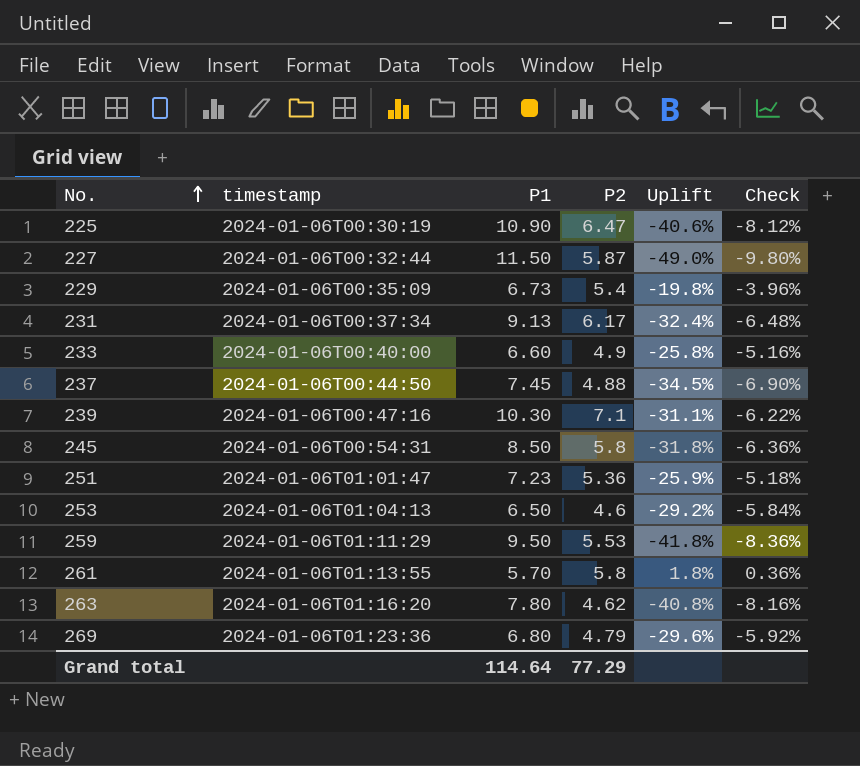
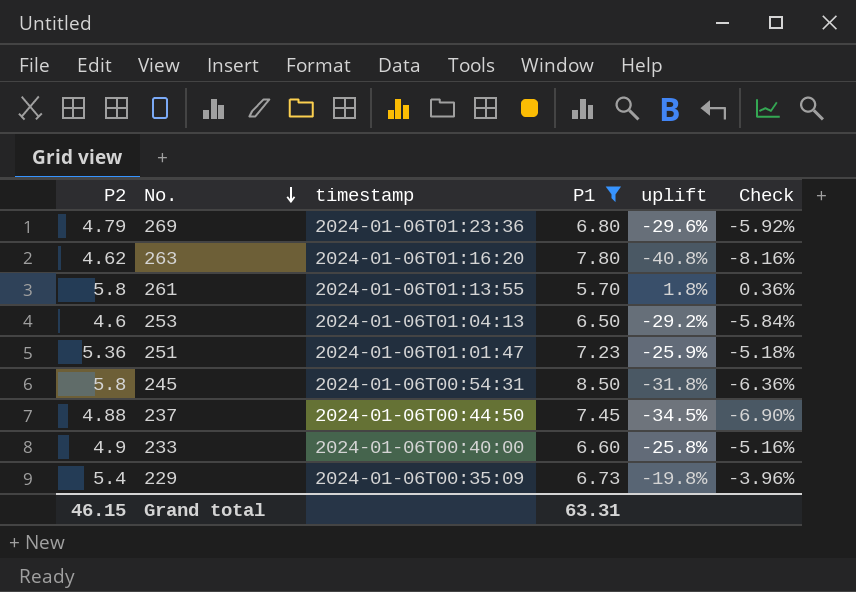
filter: none -> P1 <= 8.50
row order: No. ascending -> No. descending
column P2 | position: 4 -> 1
column name: Uplift -> uplift
Grand total | P2: 77.29 -> 46.15
Grand total | P1: 114.64 -> 63.31

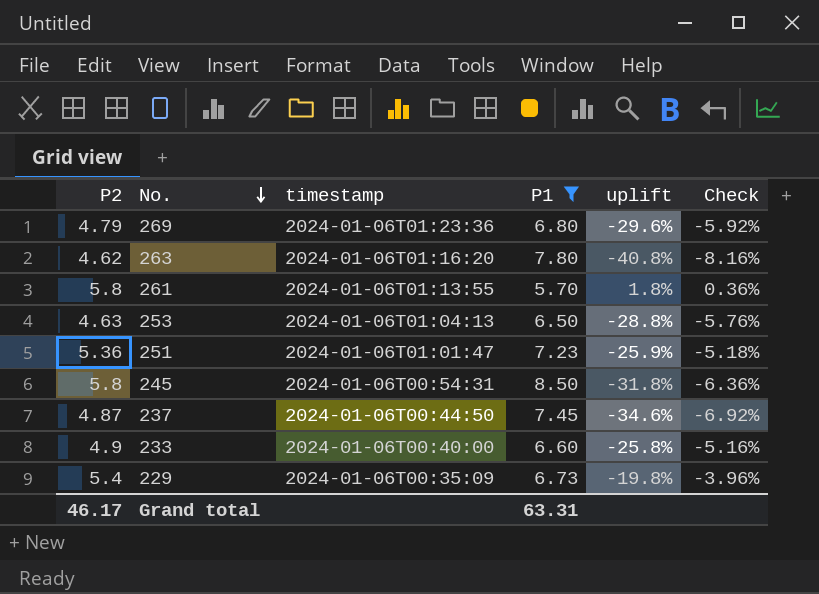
253 | P2: 4.6 -> 4.63
253 | uplift: -29.2% -> -28.8%
253 | Check: -5.84% -> -5.76%
237 | P2: 4.88 -> 4.87
237 | uplift: -34.5% -> -34.6%
237 | Check: -6.90% -> -6.92%
Grand total | P2: 46.15 -> 46.17

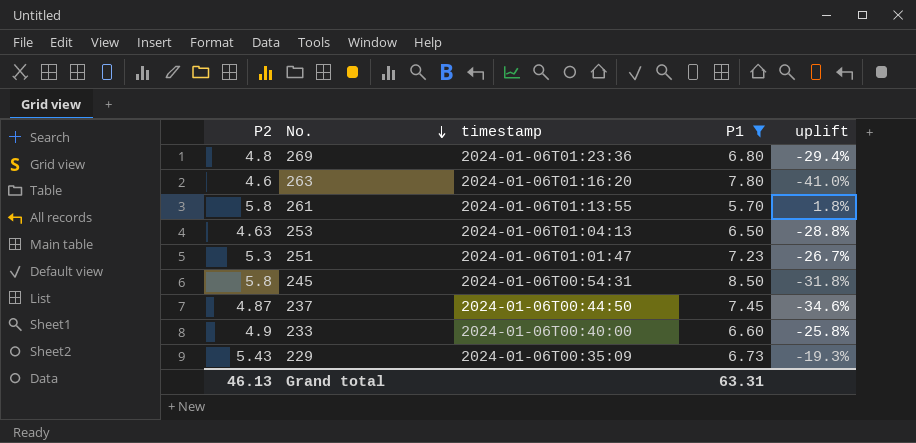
column Check | formula: [uplift] * 0.2 -> none
269 | P2: 4.79 -> 4.8
269 | uplift: -29.6% -> -29.4%
263 | P2: 4.62 -> 4.6
263 | uplift: -40.8% -> -41.0%
251 | P2: 5.36 -> 5.3
251 | uplift: -25.9% -> -26.7%
229 | P2: 5.4 -> 5.43
229 | uplift: -19.8% -> -19.3%
Grand total | P2: 46.17 -> 46.13

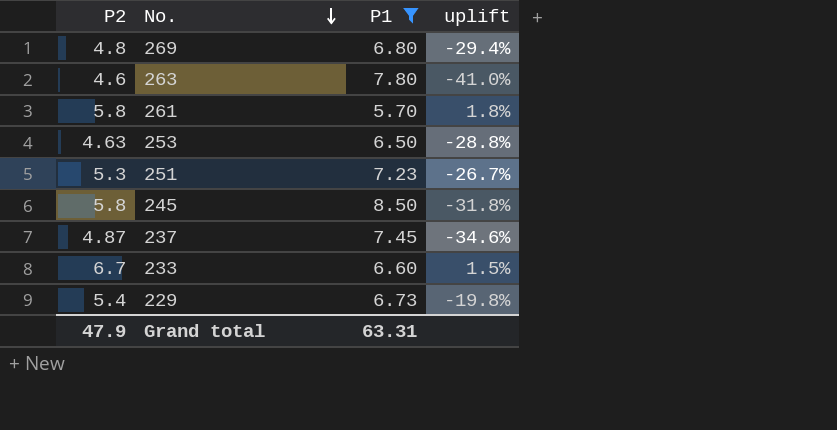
column timestamp | position: 3 -> none
233 | P2: 4.9 -> 6.7
233 | uplift: -25.8% -> 1.5%
229 | P2: 5.43 -> 5.4
229 | uplift: -19.3% -> -19.8%
Grand total | P2: 46.13 -> 47.9

